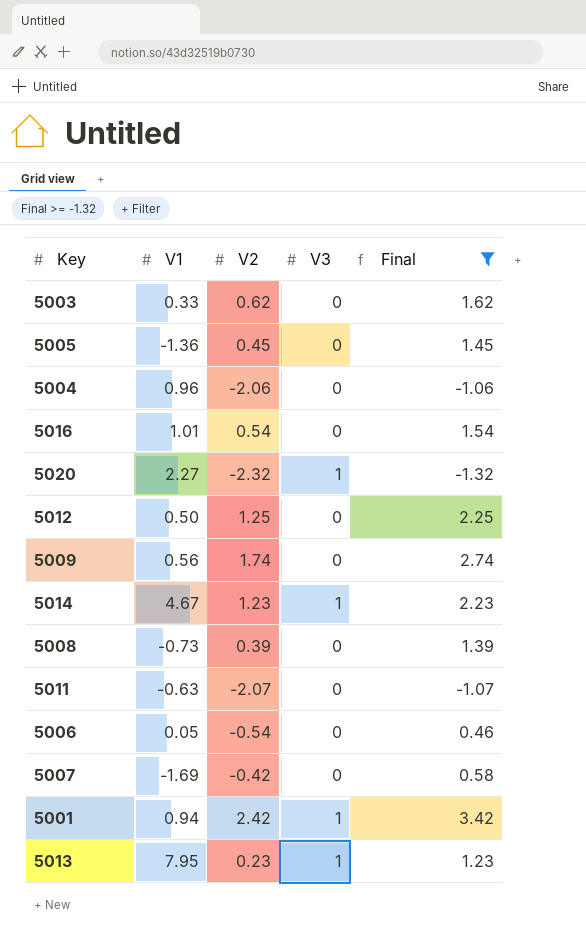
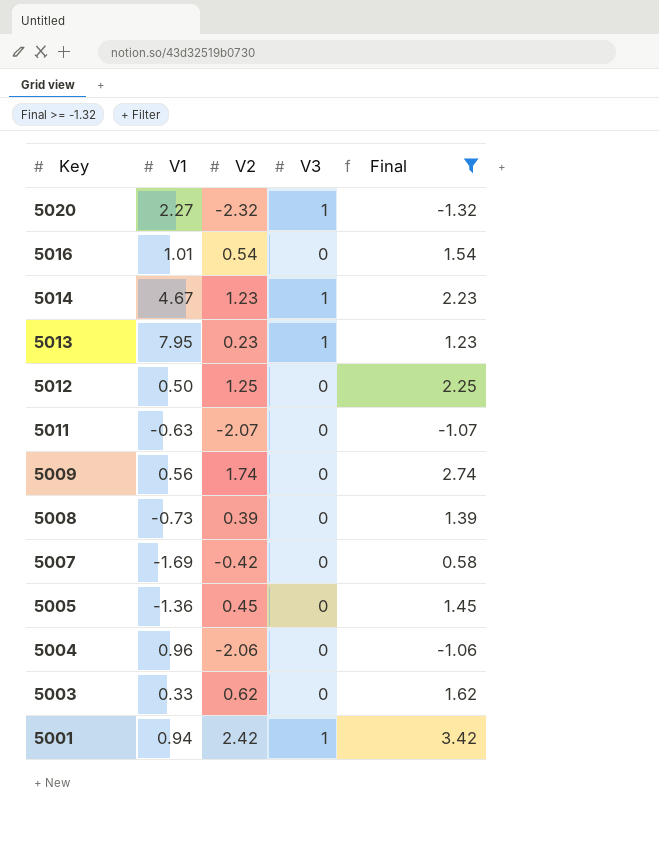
row order: none -> Key descending
row 5006: 0.05 | -0.54 | 0 | 0.46 -> none

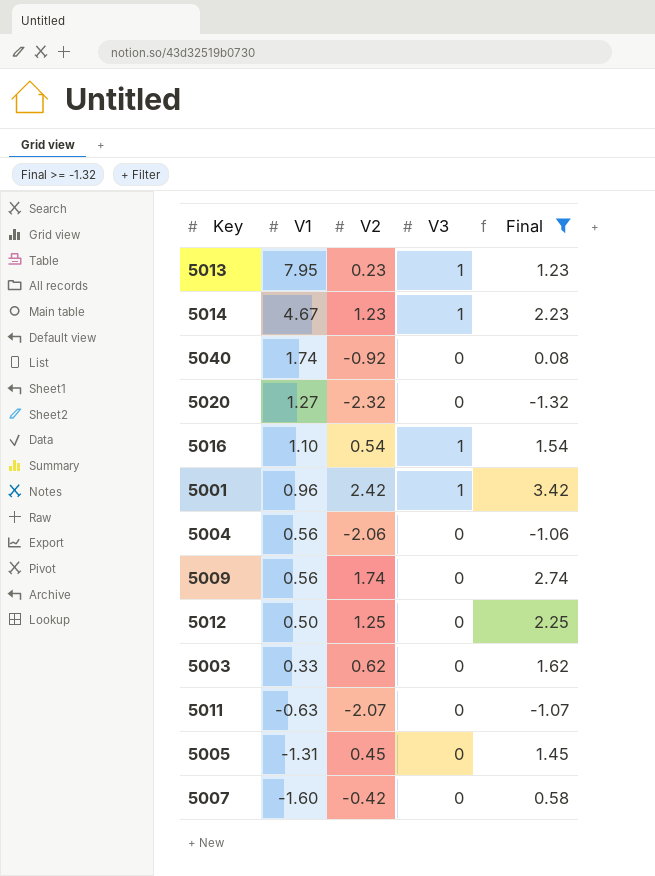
row order: Key descending -> V1 descending
row 5008: -0.73 | 0.39 | 0 | 1.39 -> none
row 5040: none -> 1.74 | -0.92 | 0 | 0.08
5020 | V1: 2.27 -> 1.27
5020 | V3: 1 -> 0
5016 | V1: 1.01 -> 1.10
5016 | V3: 0 -> 1
5001 | V1: 0.94 -> 0.96
5004 | V1: 0.96 -> 0.56
5005 | V1: -1.36 -> -1.31
5007 | V1: -1.69 -> -1.60

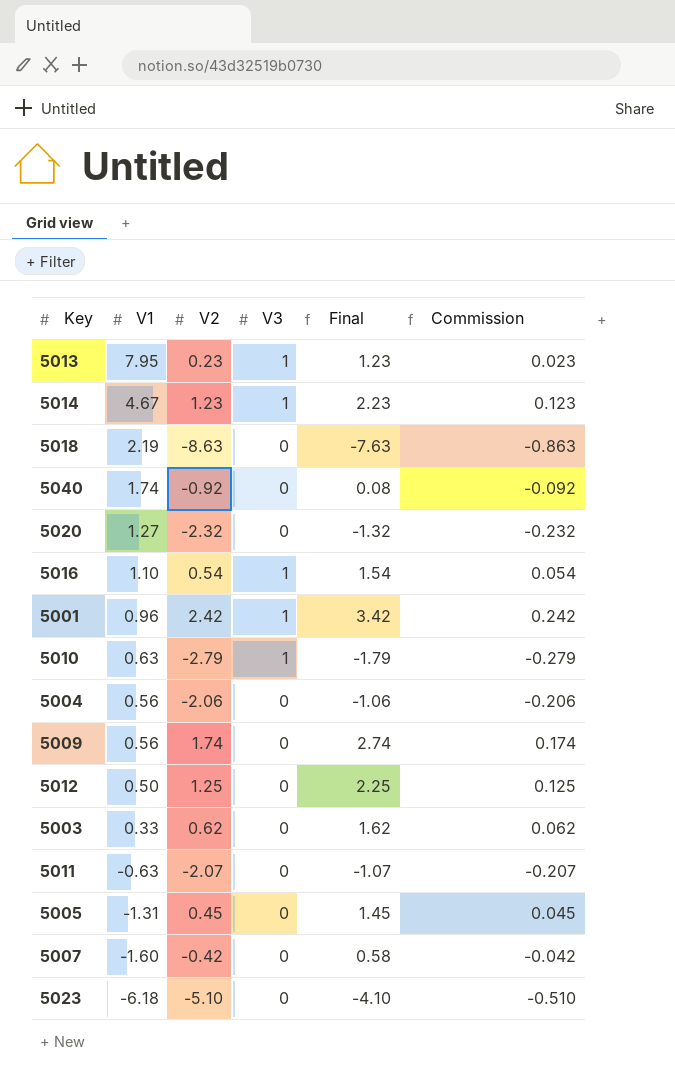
filter: Final >= -1.32 -> none
column Commission | formula: none -> [V2] * 0.1

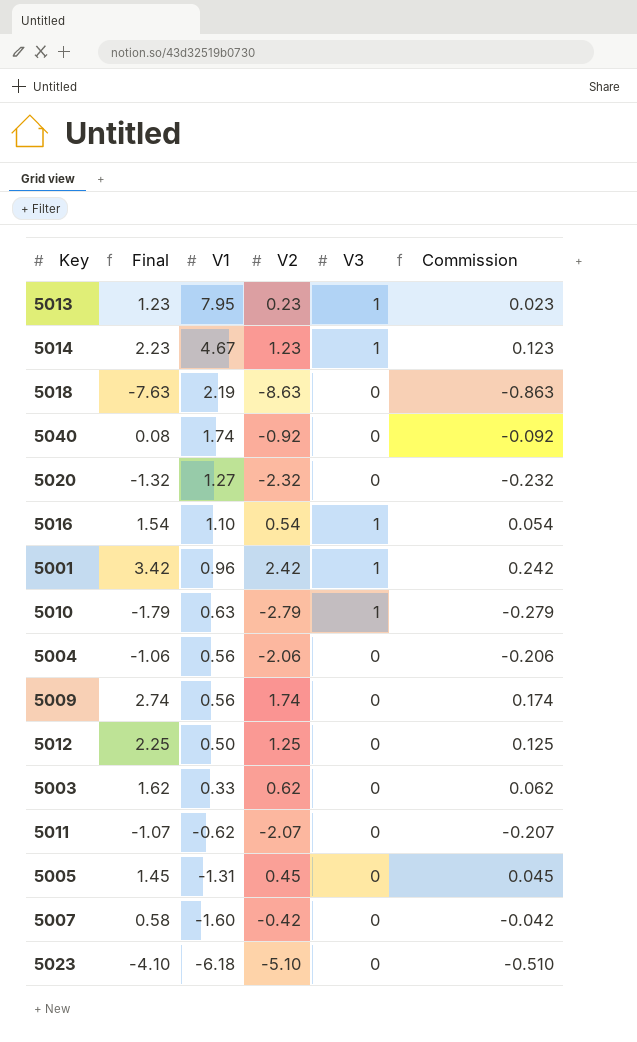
column Final | position: 5 -> 2
5011 | V1: -0.63 -> -0.62

